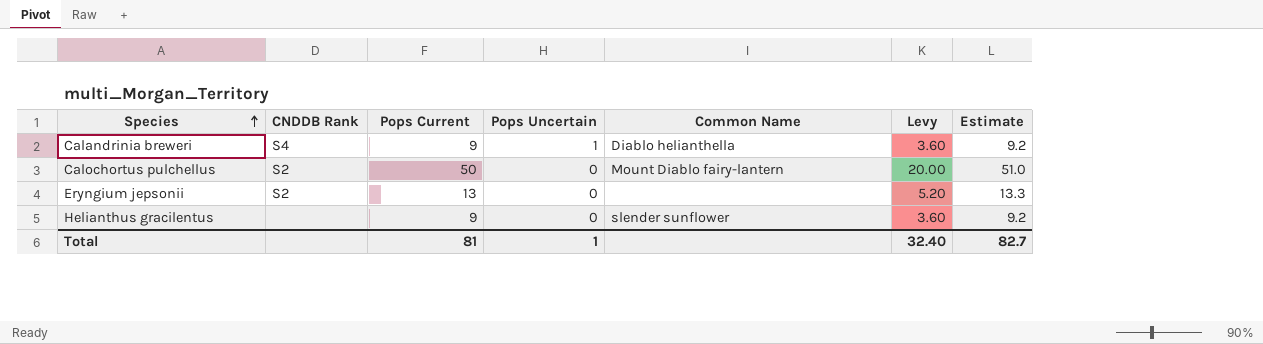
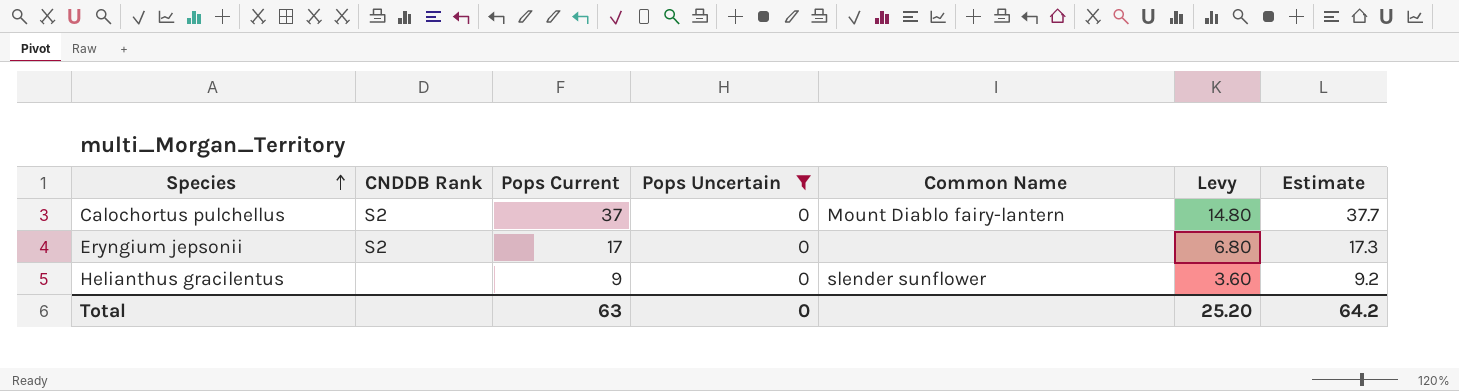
filter: none -> Pops Uncertain = 0
Calochortus pulchellus | Pops Current: 50 -> 37
Calochortus pulchellus | Levy: 20.00 -> 14.80
Calochortus pulchellus | Estimate: 51.0 -> 37.7
Eryngium jepsonii | Pops Current: 13 -> 17
Eryngium jepsonii | Levy: 5.20 -> 6.80
Eryngium jepsonii | Estimate: 13.3 -> 17.3
Total | Pops Current: 81 -> 63
Total | Pops Uncertain: 1 -> 0
Total | Levy: 32.40 -> 25.20
Total | Estimate: 82.7 -> 64.2

